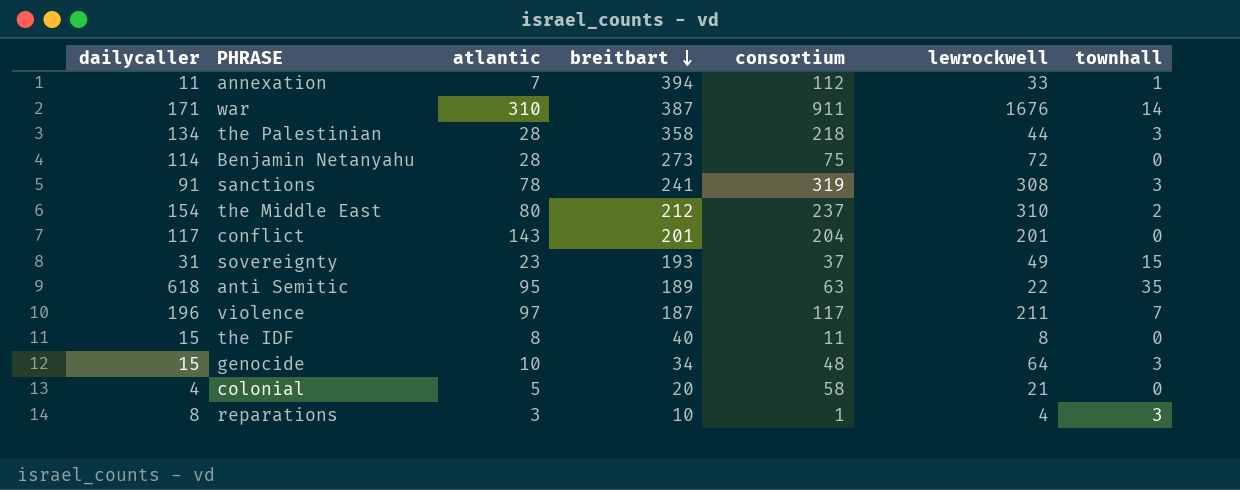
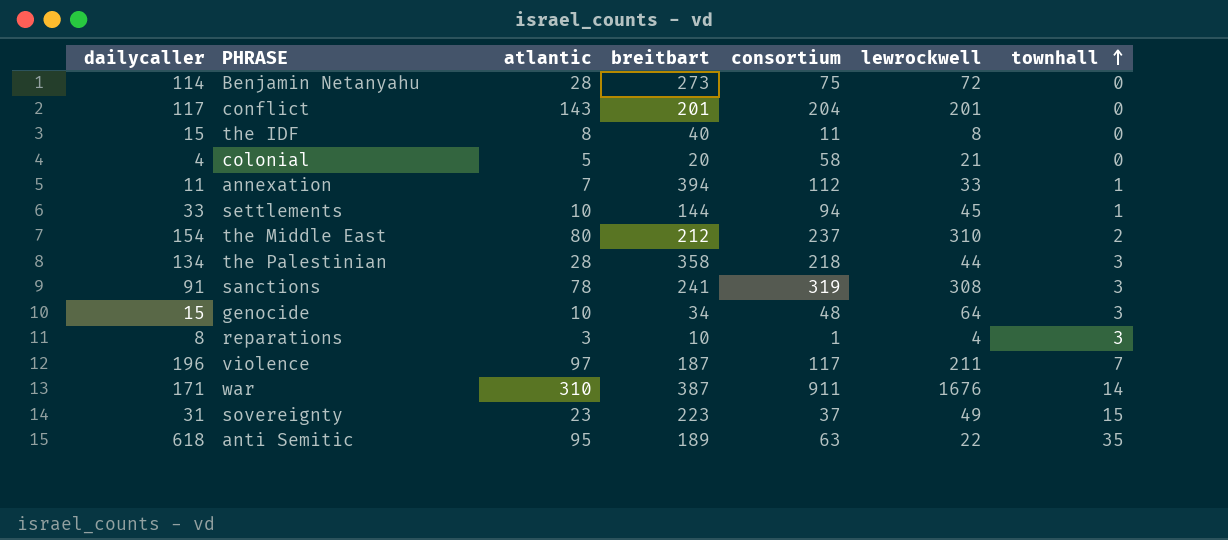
row order: breitbart descending -> townhall ascending
row settlements: none -> 33 | 10 | 144 | 94 | 45 | 1
sovereignty | breitbart: 193 -> 223

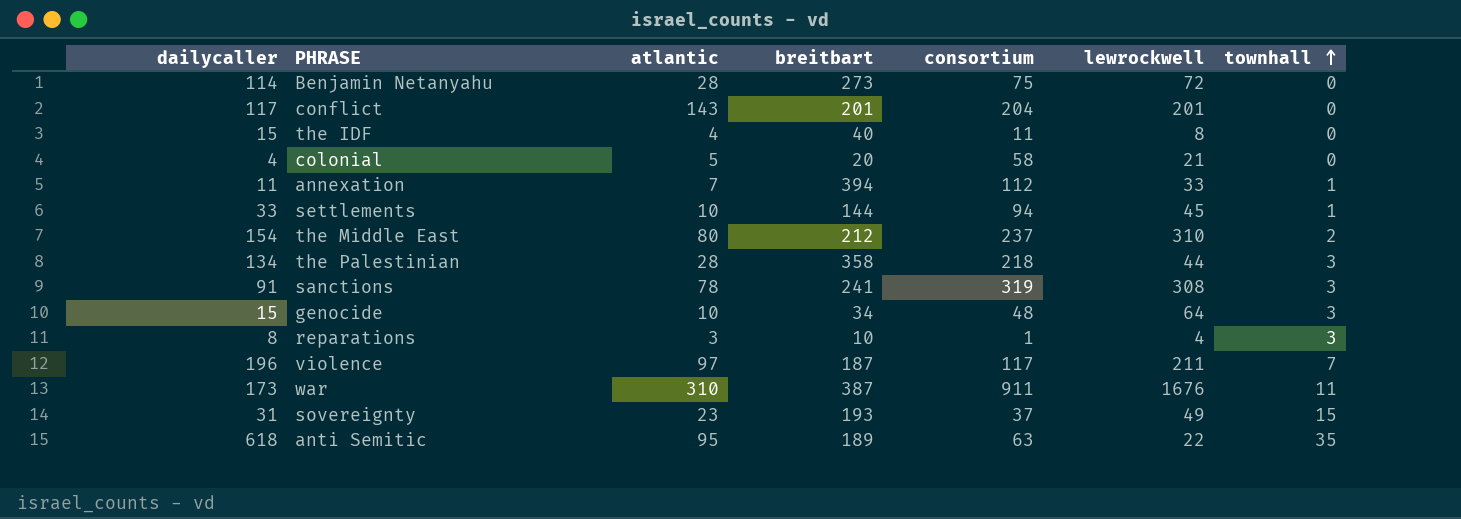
the IDF | atlantic: 8 -> 4
war | dailycaller: 171 -> 173
war | townhall: 14 -> 11
sovereignty | breitbart: 223 -> 193

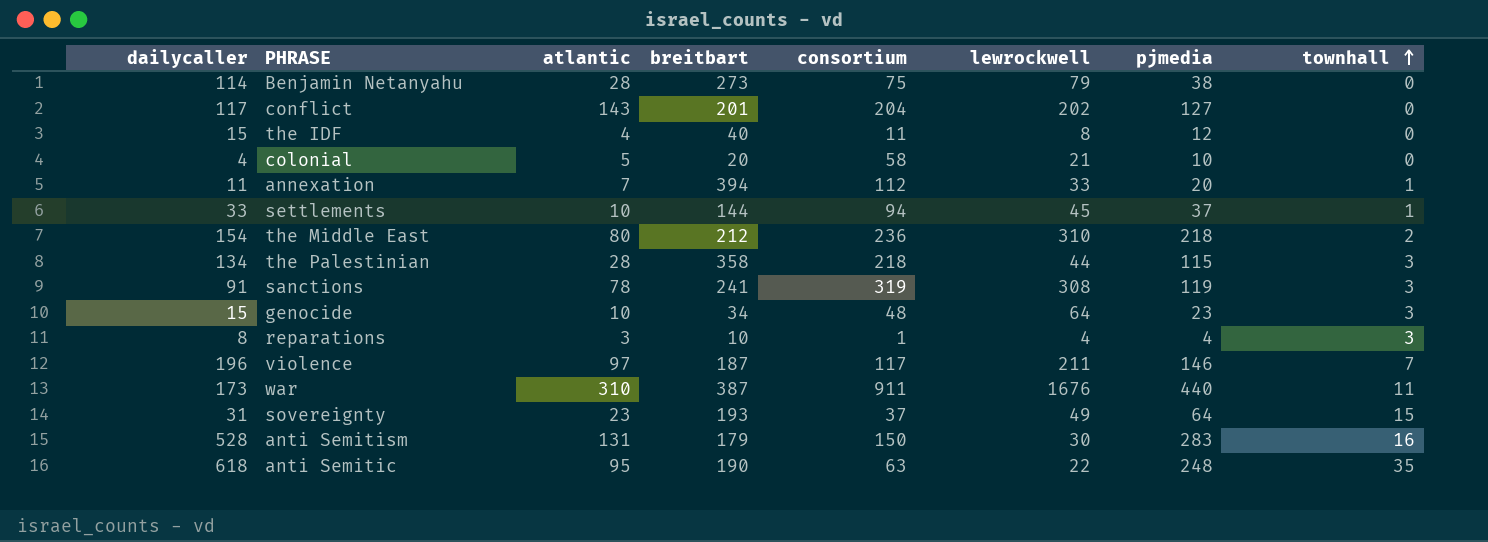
column pjmedia | position: none -> 7
Benjamin Netanyahu | lewrockwell: 72 -> 79
conflict | lewrockwell: 201 -> 202
the Middle East | consortium: 237 -> 236
row anti Semitism: none -> 528 | 131 | 179 | 150 | 30 | 283 | 16
anti Semitic | breitbart: 189 -> 190

